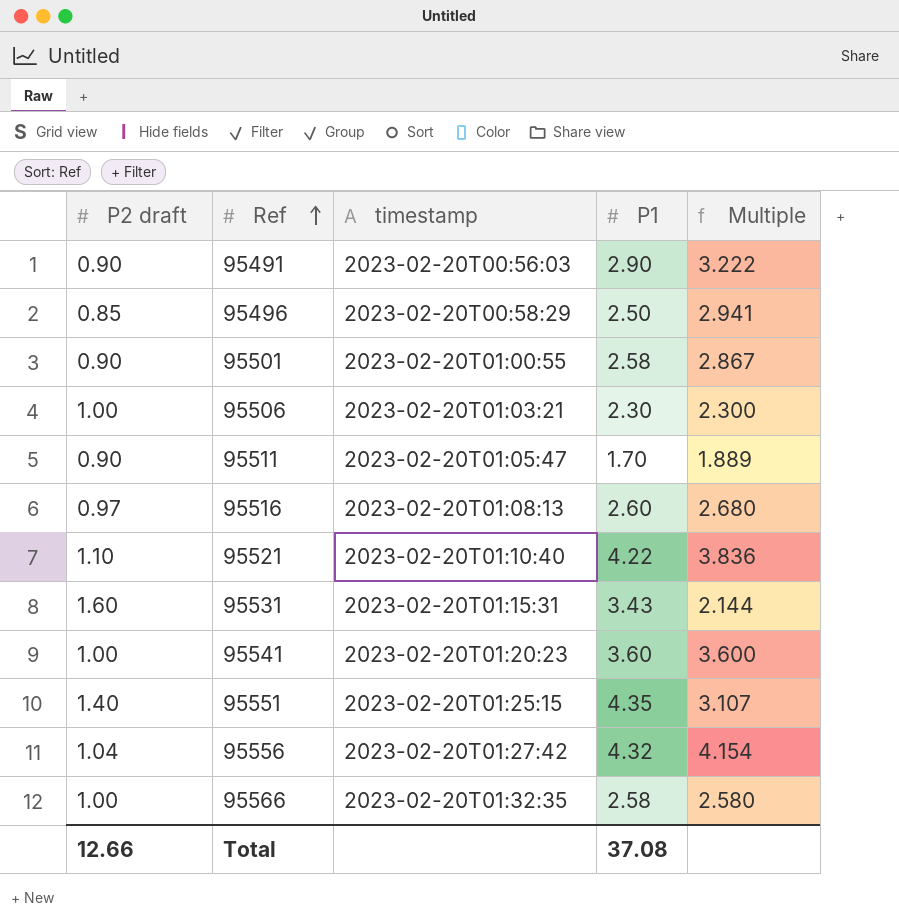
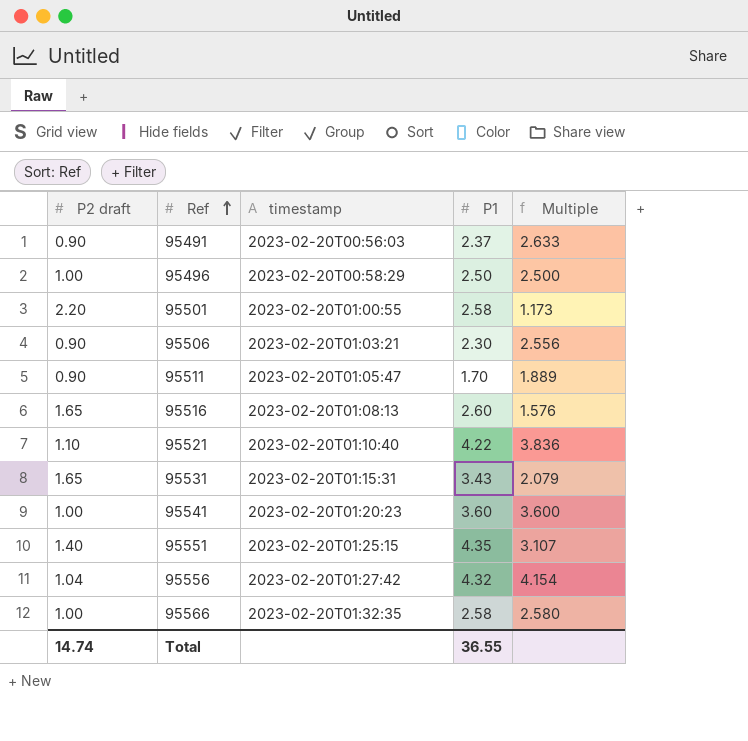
95491 | P1: 2.90 -> 2.37
95491 | Multiple: 3.222 -> 2.633
95496 | P2 draft: 0.85 -> 1.00
95496 | Multiple: 2.941 -> 2.500
95501 | P2 draft: 0.90 -> 2.20
95501 | Multiple: 2.867 -> 1.173
95506 | P2 draft: 1.00 -> 0.90
95506 | Multiple: 2.300 -> 2.556
95516 | P2 draft: 0.97 -> 1.65
95516 | Multiple: 2.680 -> 1.576
95531 | P2 draft: 1.60 -> 1.65
95531 | Multiple: 2.144 -> 2.079
Total | P2 draft: 12.66 -> 14.74
Total | P1: 37.08 -> 36.55

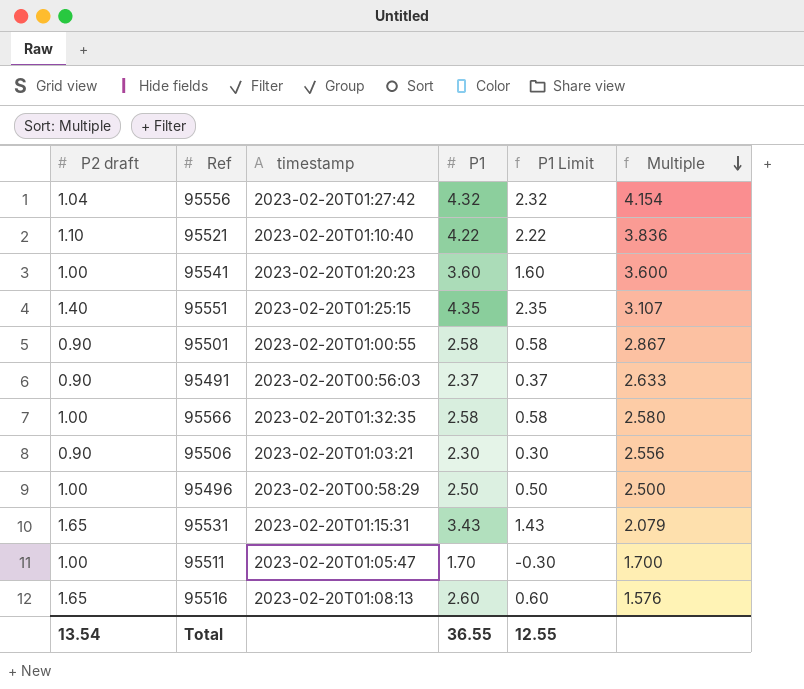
row order: Ref ascending -> Multiple descending
column P1 Limit | formula: none -> [P1] - 2
95501 | P2 draft: 2.20 -> 0.90
95501 | Multiple: 1.173 -> 2.867
95511 | P2 draft: 0.90 -> 1.00
95511 | Multiple: 1.889 -> 1.700
Total | P2 draft: 14.74 -> 13.54

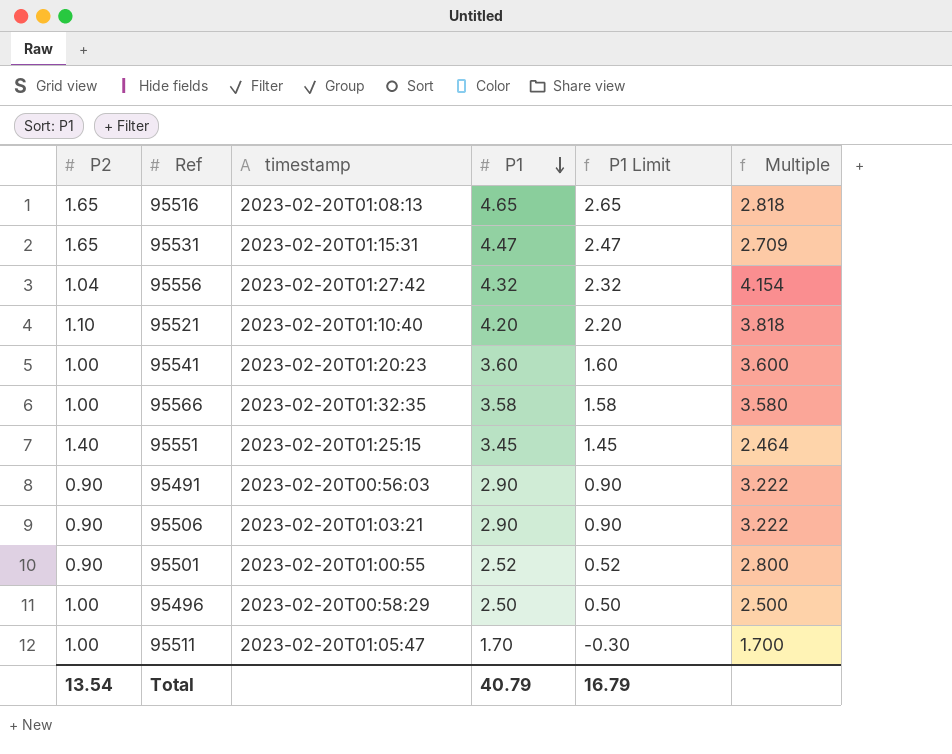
row order: Multiple descending -> P1 descending
column name: P2 draft -> P2
95516 | P1: 2.60 -> 4.65
95516 | P1 Limit: 0.60 -> 2.65
95516 | Multiple: 1.576 -> 2.818
95531 | P1: 3.43 -> 4.47
95531 | P1 Limit: 1.43 -> 2.47
95531 | Multiple: 2.079 -> 2.709
95521 | P1: 4.22 -> 4.20
95521 | P1 Limit: 2.22 -> 2.20
95521 | Multiple: 3.836 -> 3.818
95566 | P1: 2.58 -> 3.58
95566 | P1 Limit: 0.58 -> 1.58
95566 | Multiple: 2.580 -> 3.580
95551 | P1: 4.35 -> 3.45
95551 | P1 Limit: 2.35 -> 1.45
95551 | Multiple: 3.107 -> 2.464
95491 | P1: 2.37 -> 2.90
95491 | P1 Limit: 0.37 -> 0.90
95491 | Multiple: 2.633 -> 3.222
95506 | P1: 2.30 -> 2.90
95506 | P1 Limit: 0.30 -> 0.90
95506 | Multiple: 2.556 -> 3.222
95501 | P1: 2.58 -> 2.52
95501 | P1 Limit: 0.58 -> 0.52
95501 | Multiple: 2.867 -> 2.800
Total | P1: 36.55 -> 40.79
Total | P1 Limit: 12.55 -> 16.79

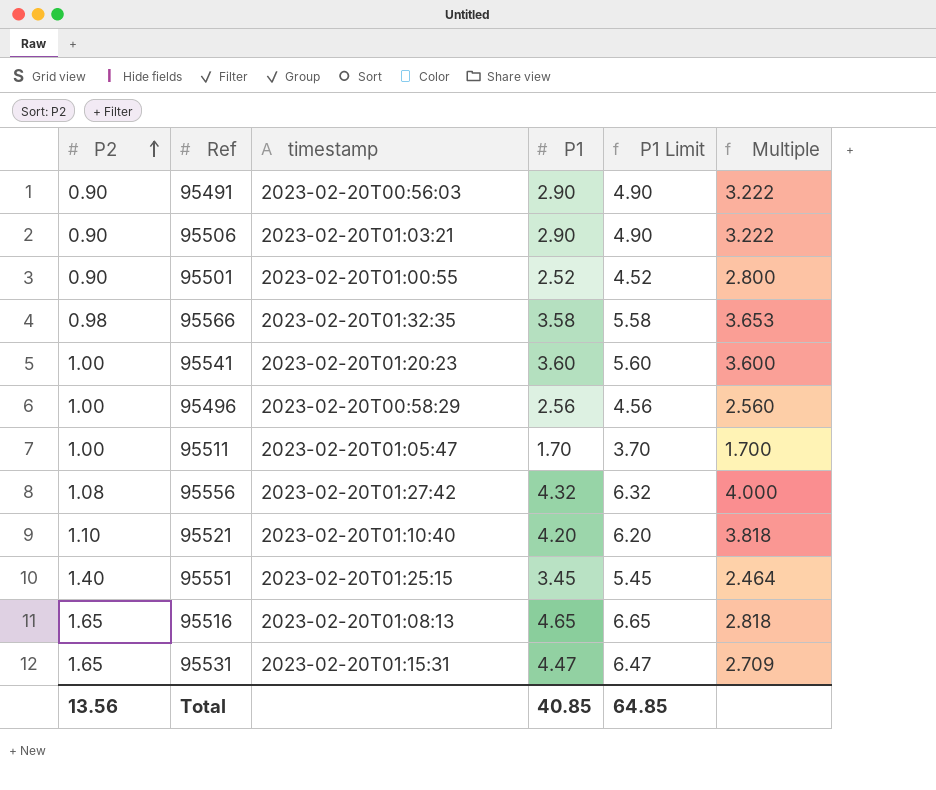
row order: P1 descending -> P2 ascending
column P1 Limit | formula: [P1] - 2 -> [P1] + 2
95566 | P2: 1.00 -> 0.98
95566 | Multiple: 3.580 -> 3.653
95496 | P1: 2.50 -> 2.56
95496 | Multiple: 2.500 -> 2.560
95556 | P2: 1.04 -> 1.08
95556 | Multiple: 4.154 -> 4.000
Total | P2: 13.54 -> 13.56
Total | P1: 40.79 -> 40.85
Total | P1 Limit: 16.79 -> 64.85

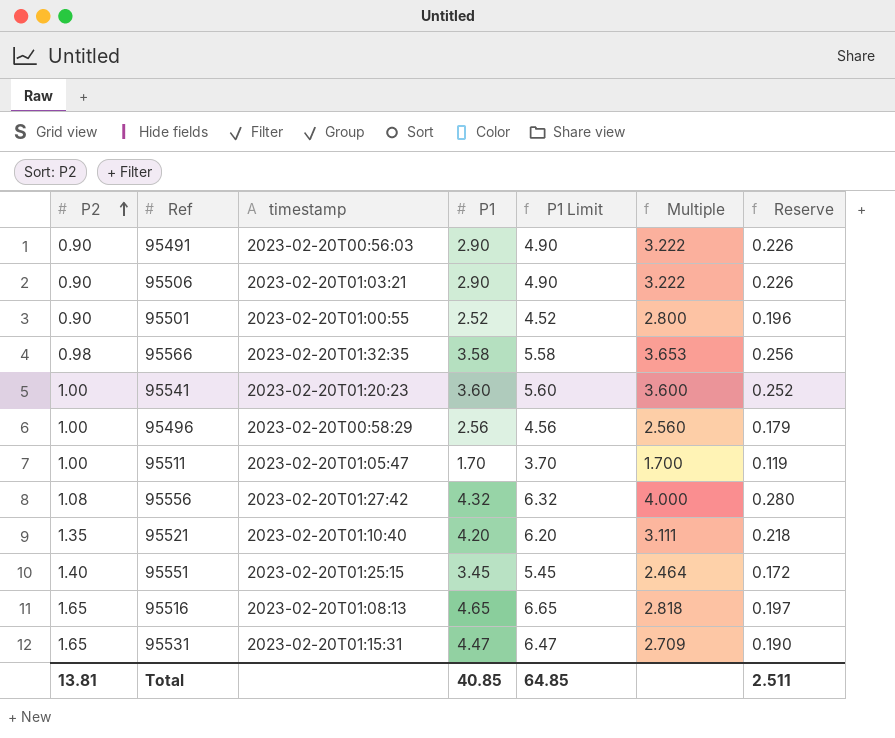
column Reserve | formula: none -> [Multiple] * 0.07
95521 | P2: 1.10 -> 1.35
95521 | Multiple: 3.818 -> 3.111
Total | P2: 13.56 -> 13.81

